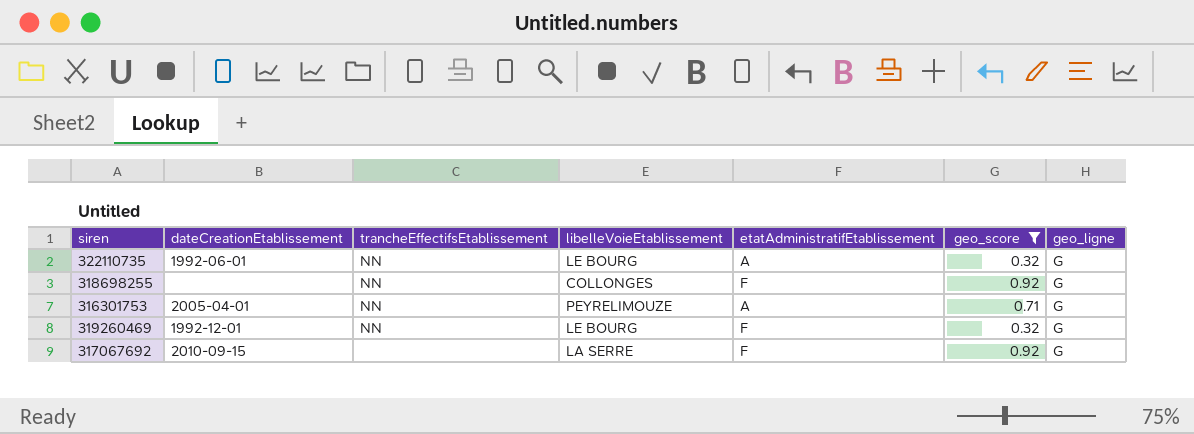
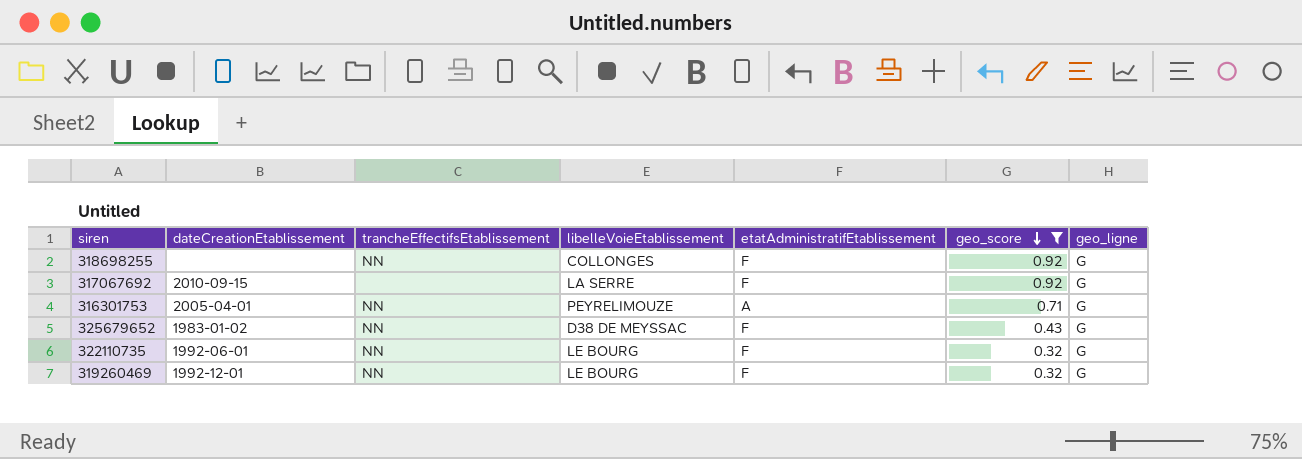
row order: none -> geo_score descending
row 325679652: none -> 1983-01-02 | NN | D38 DE MEYSSAC | F | 0.43 | G
322110735 | etatAdministratifEtablissement: A -> F

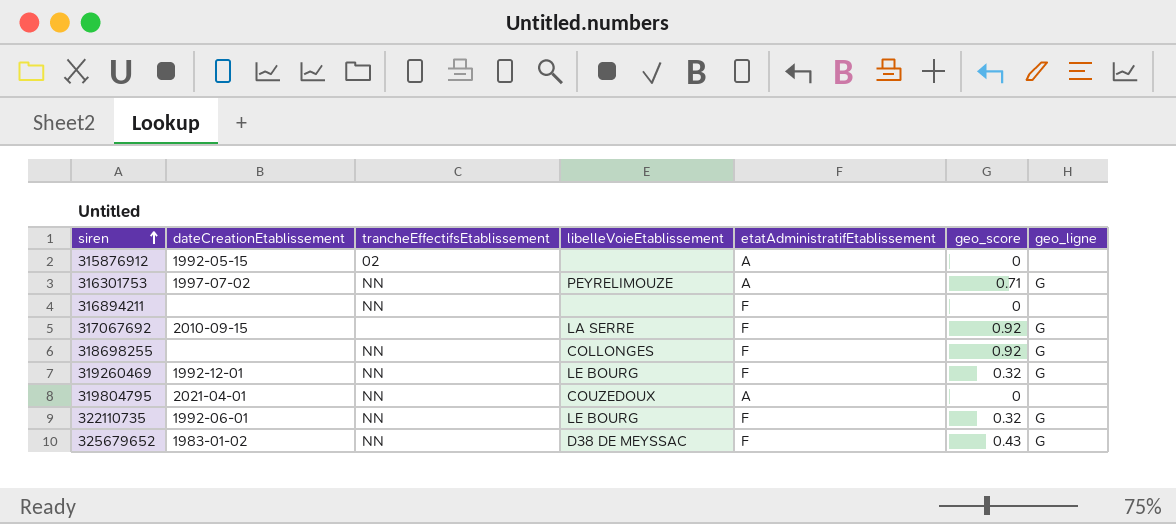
filter: geo_score != 0 -> none
row order: geo_score descending -> siren ascending
316301753 | dateCreationEtablissement: 2005-04-01 -> 1997-07-02

